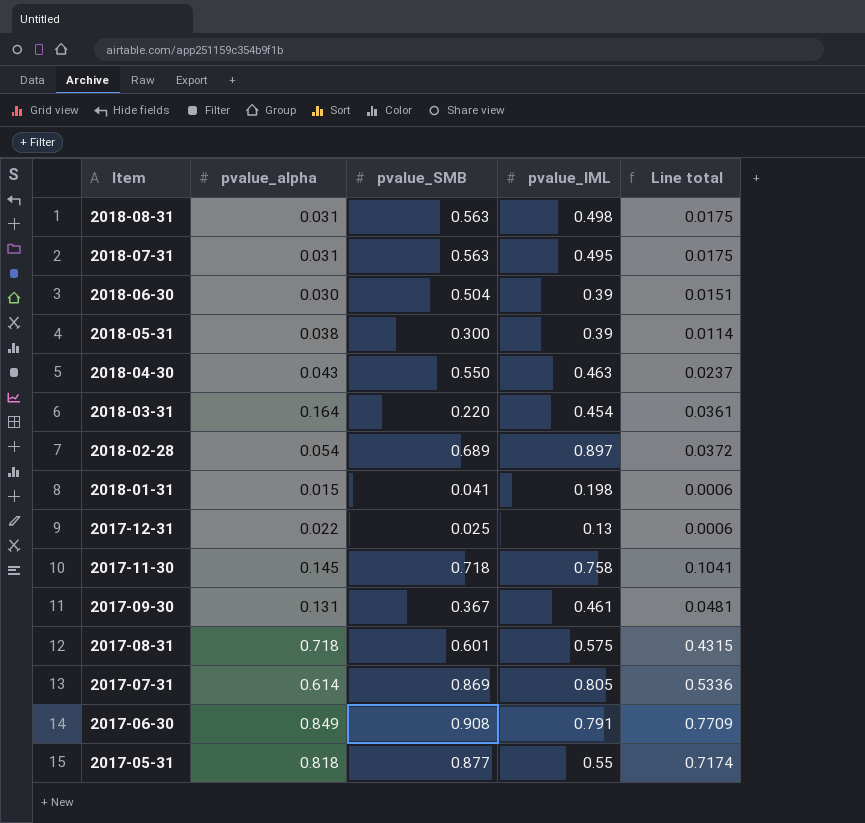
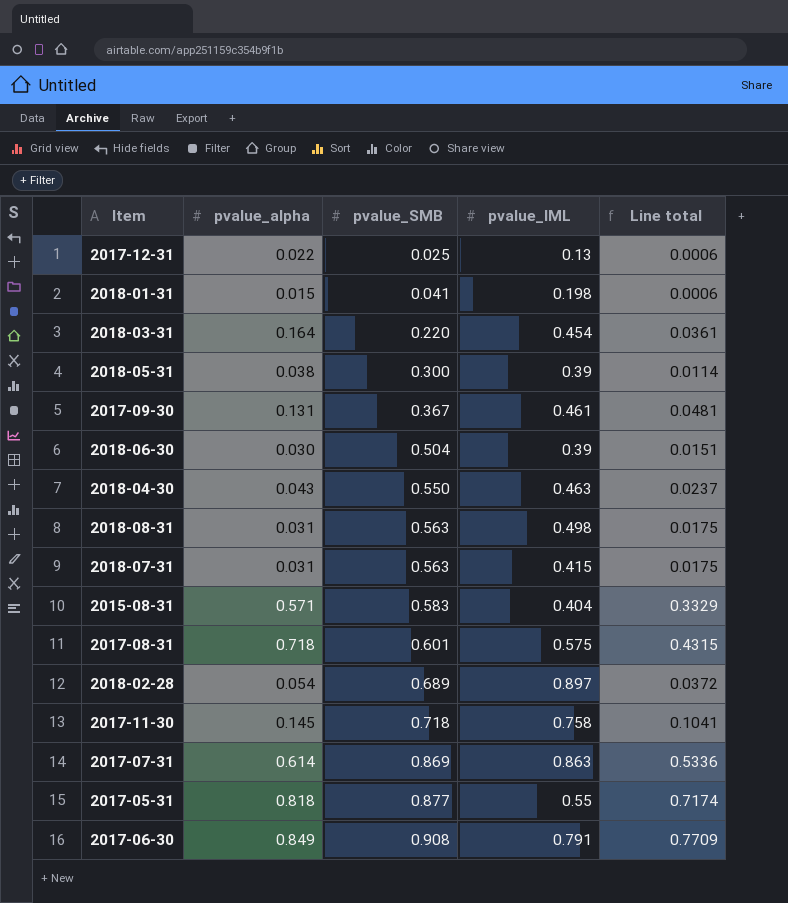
row order: Item descending -> pvalue_SMB ascending
2018-07-31 | pvalue_IML: 0.495 -> 0.415
row 2015-08-31: none -> 0.571 | 0.583 | 0.404 | 0.3329
2017-07-31 | pvalue_IML: 0.805 -> 0.863

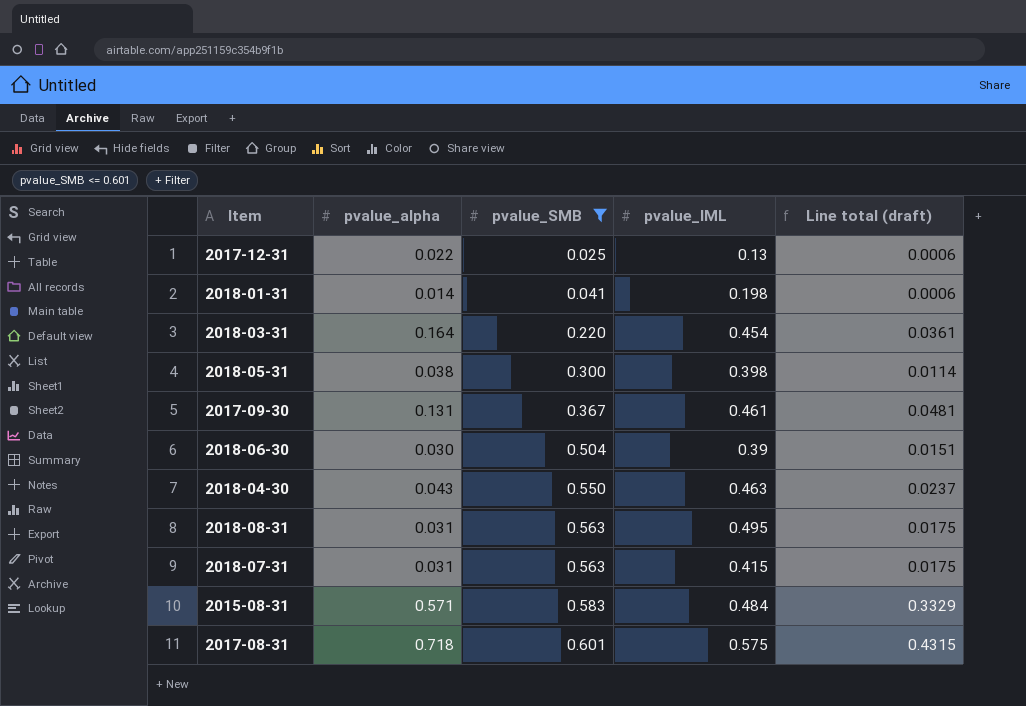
filter: none -> pvalue_SMB <= 0.601
column name: Line total -> Line total (draft)
2018-01-31 | pvalue_alpha: 0.015 -> 0.014
2018-05-31 | pvalue_IML: 0.39 -> 0.398
2018-08-31 | pvalue_IML: 0.498 -> 0.495
2015-08-31 | pvalue_IML: 0.404 -> 0.484

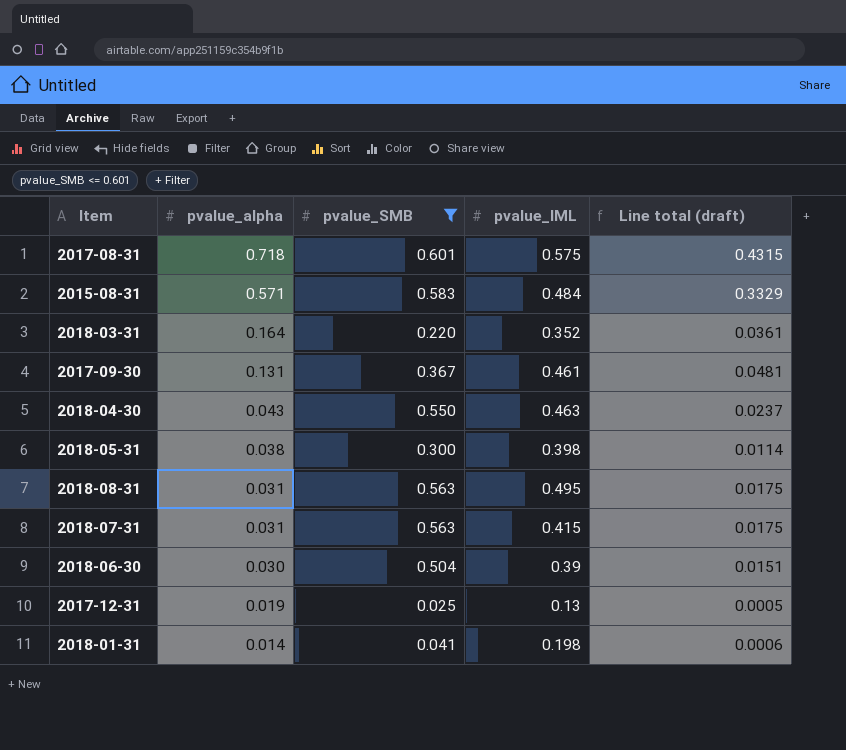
row order: pvalue_SMB ascending -> pvalue_alpha descending
2018-03-31 | pvalue_IML: 0.454 -> 0.352
2017-12-31 | pvalue_alpha: 0.022 -> 0.019
2017-12-31 | Line total (draft): 0.0006 -> 0.0005

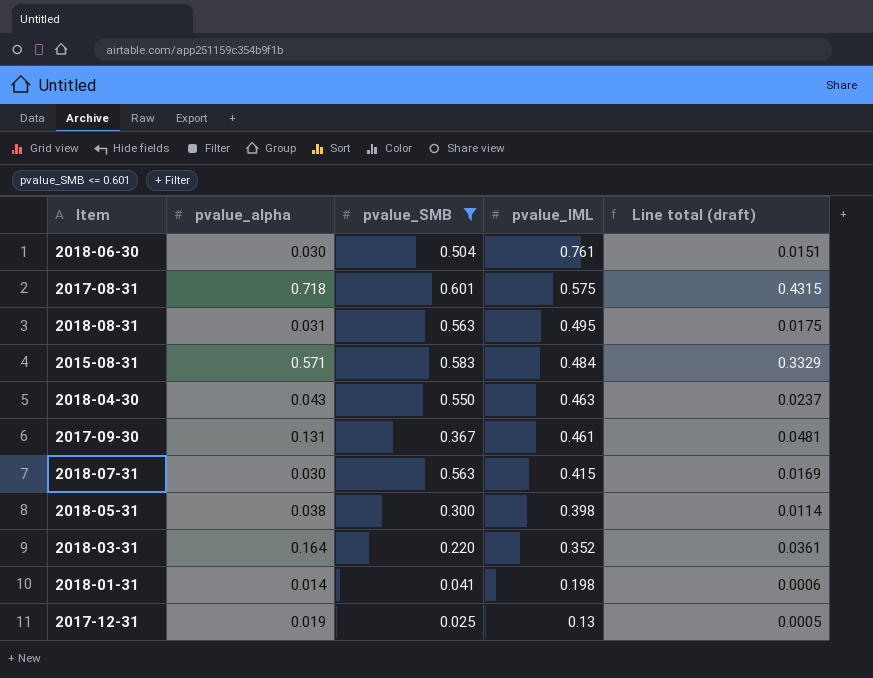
row order: pvalue_alpha descending -> pvalue_IML descending
2018-06-30 | pvalue_IML: 0.39 -> 0.761
2018-07-31 | pvalue_alpha: 0.031 -> 0.030
2018-07-31 | Line total (draft): 0.0175 -> 0.0169

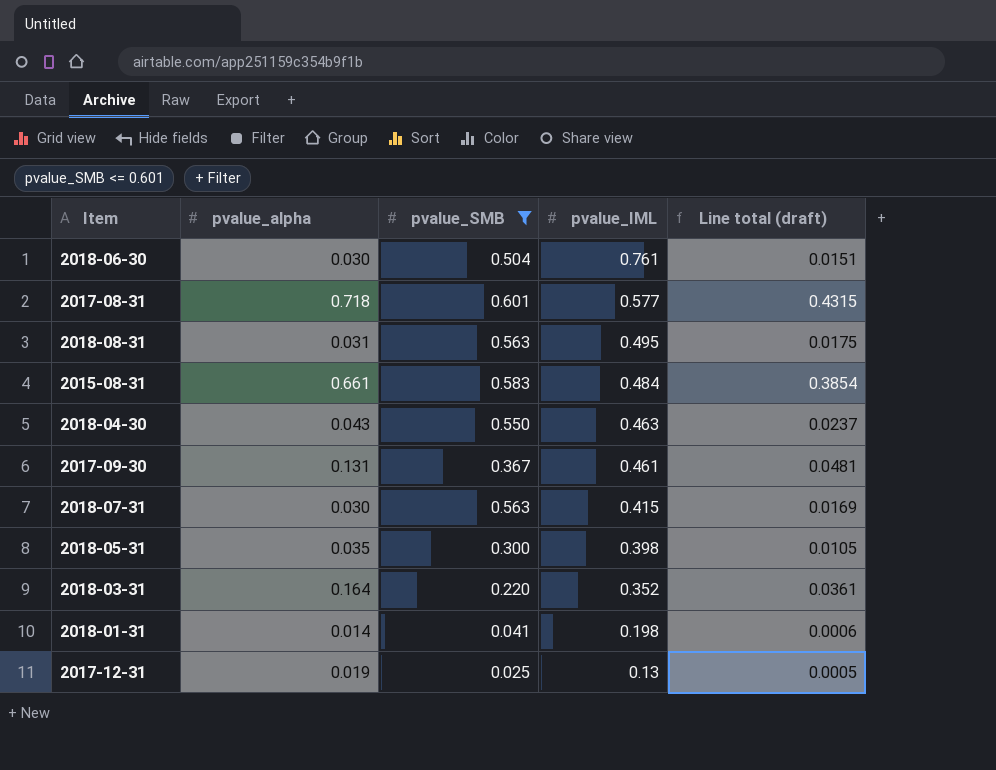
2017-08-31 | pvalue_IML: 0.575 -> 0.577
2015-08-31 | pvalue_alpha: 0.571 -> 0.661
2015-08-31 | Line total (draft): 0.3329 -> 0.3854
2018-05-31 | pvalue_alpha: 0.038 -> 0.035
2018-05-31 | Line total (draft): 0.0114 -> 0.0105

